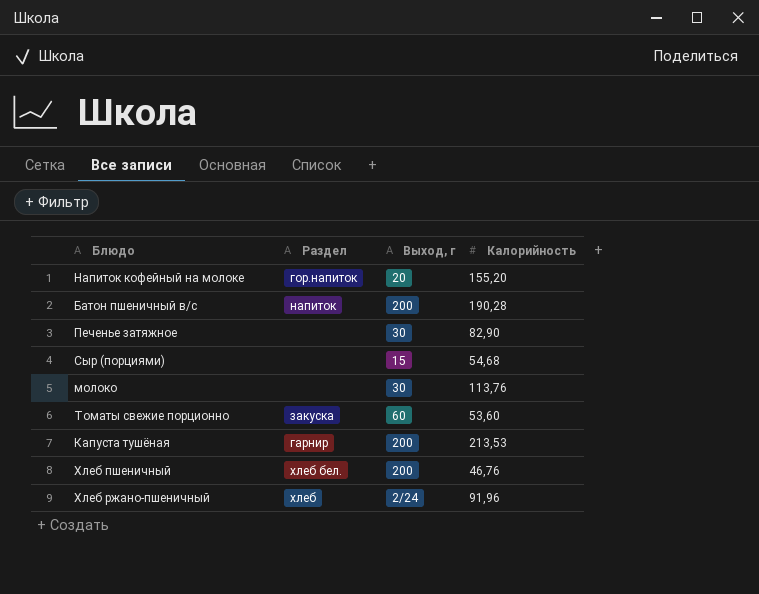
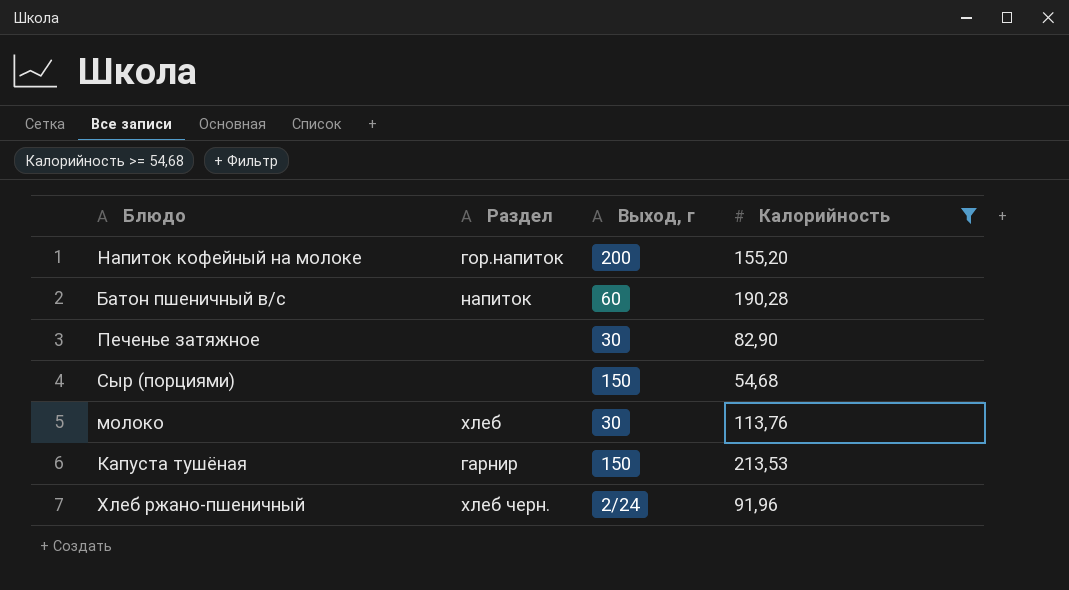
filter: none -> Калорийность >= 54,68
Напиток кофейный на молоке | Выход, г: 20 -> 200
Батон пшеничный в/с | Выход, г: 200 -> 60
Сыр (порциями) | Выход, г: 15 -> 150
молоко | Раздел: none -> хлеб
Капуста тушёная | Выход, г: 200 -> 150
Хлеб ржано-пшеничный | Раздел: хлеб -> хлеб черн.

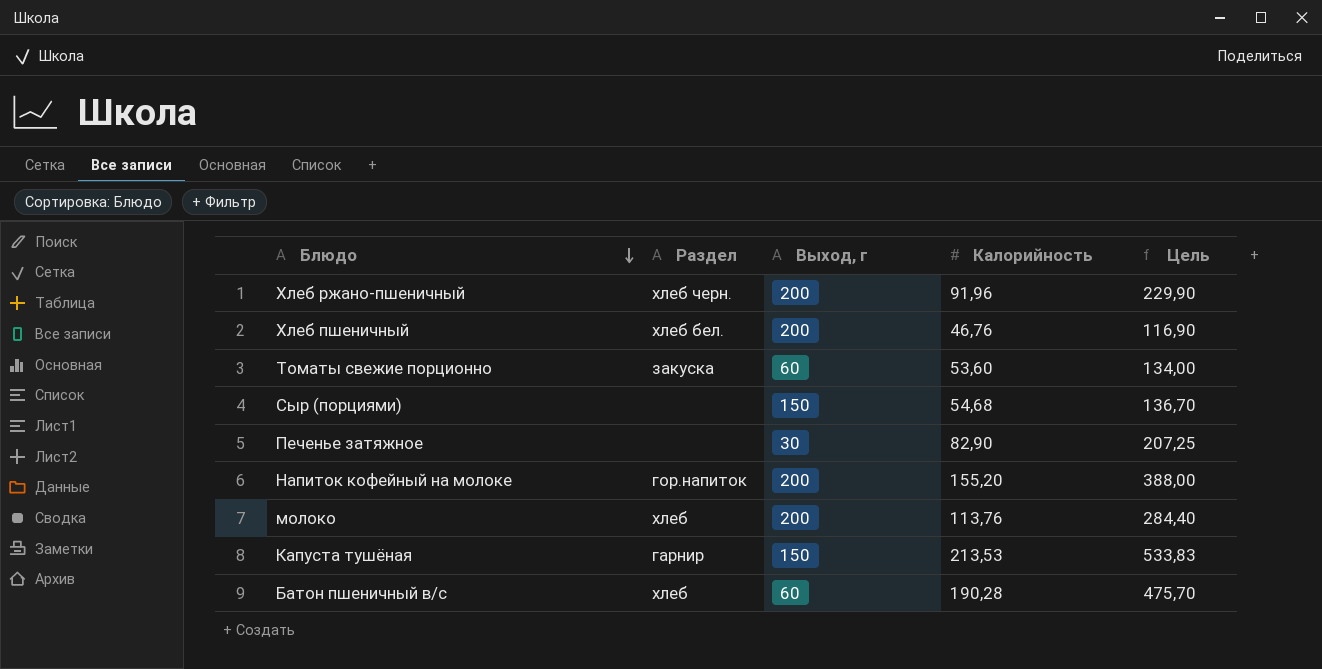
filter: Калорийность >= 54,68 -> none
row order: none -> Блюдо descending
column Цель | formula: none -> [Калорийность] * 2,5
Хлеб ржано-пшеничный | Выход, г: 2/24 -> 200
молоко | Выход, г: 30 -> 200
Батон пшеничный в/с | Раздел: напиток -> хлеб

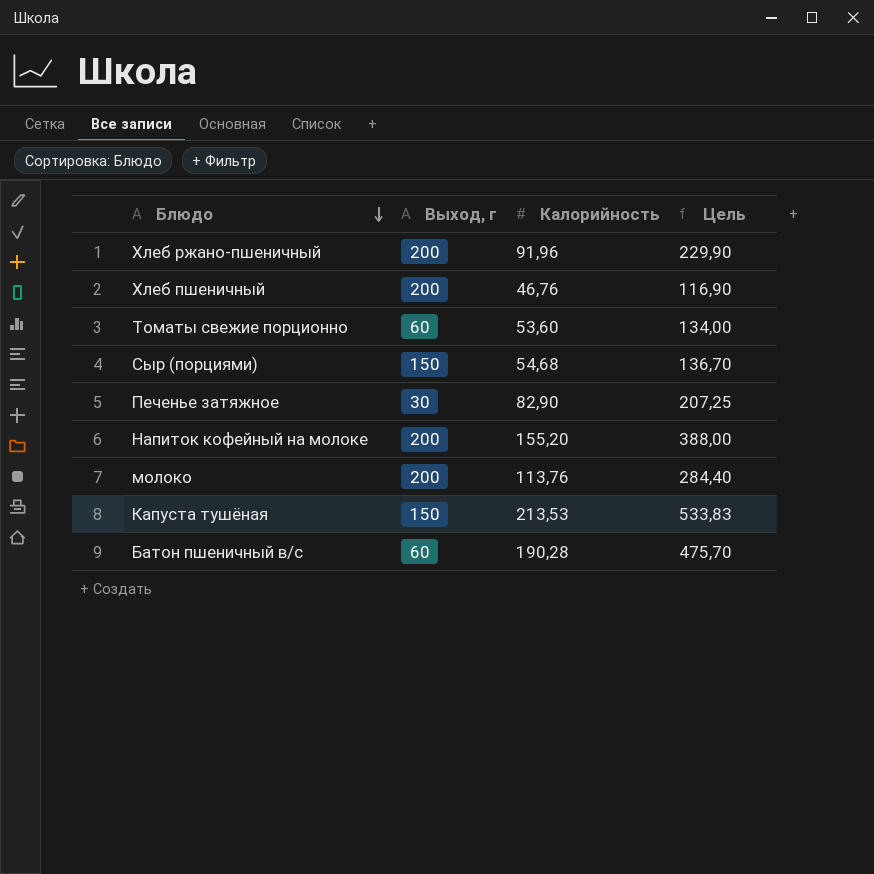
column Раздел | position: 2 -> none

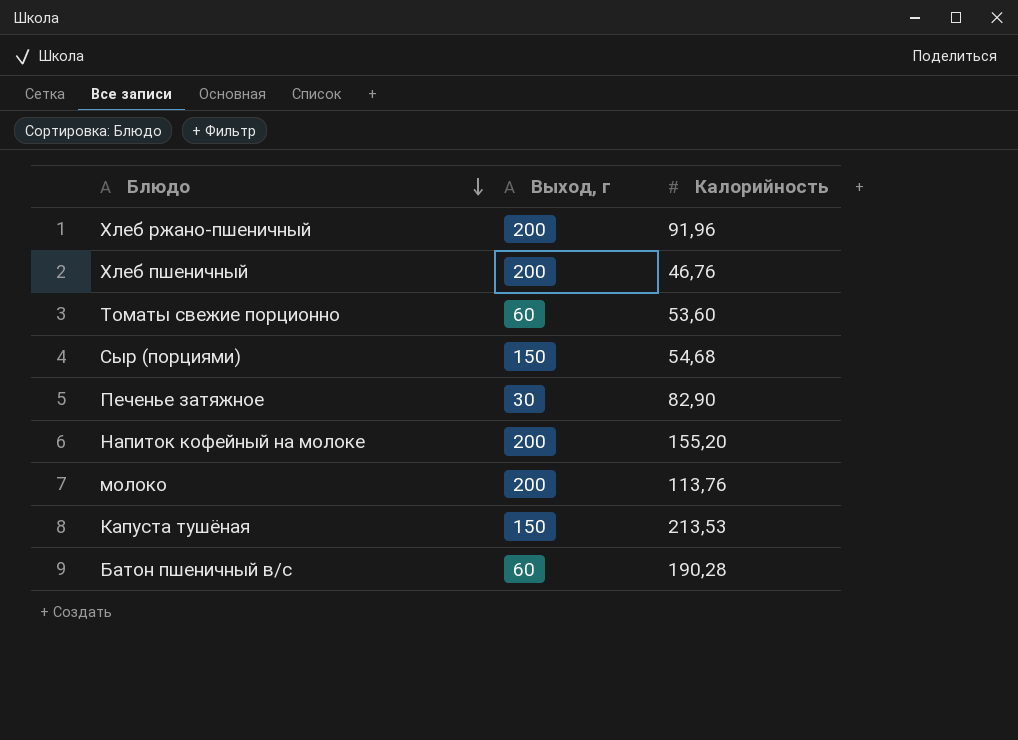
column Цель | formula: [Калорийность] * 2,5 -> none

